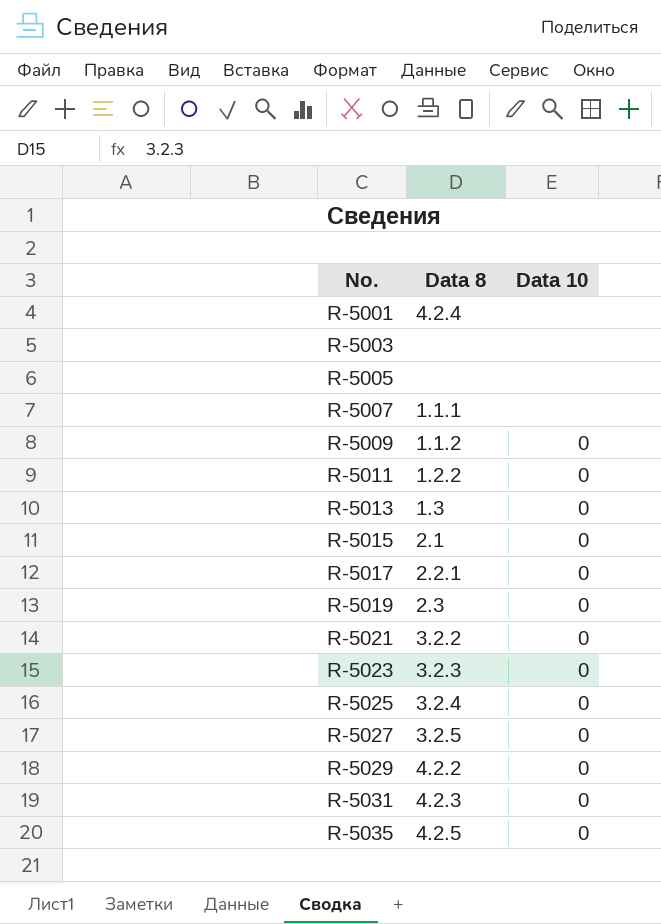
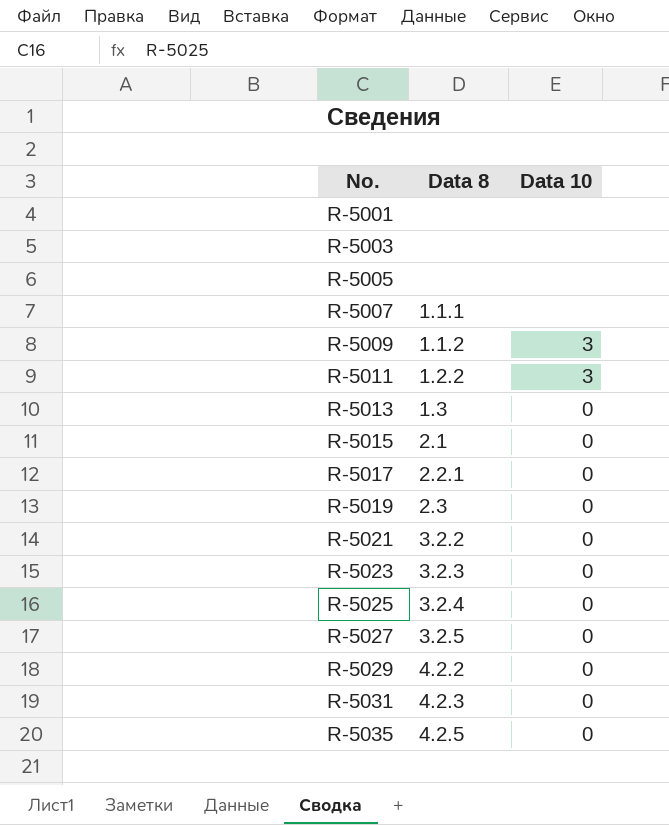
R-5001 | Data 8: 4.2.4 -> none
R-5009 | Data 10: 0 -> 3
R-5011 | Data 10: 0 -> 3

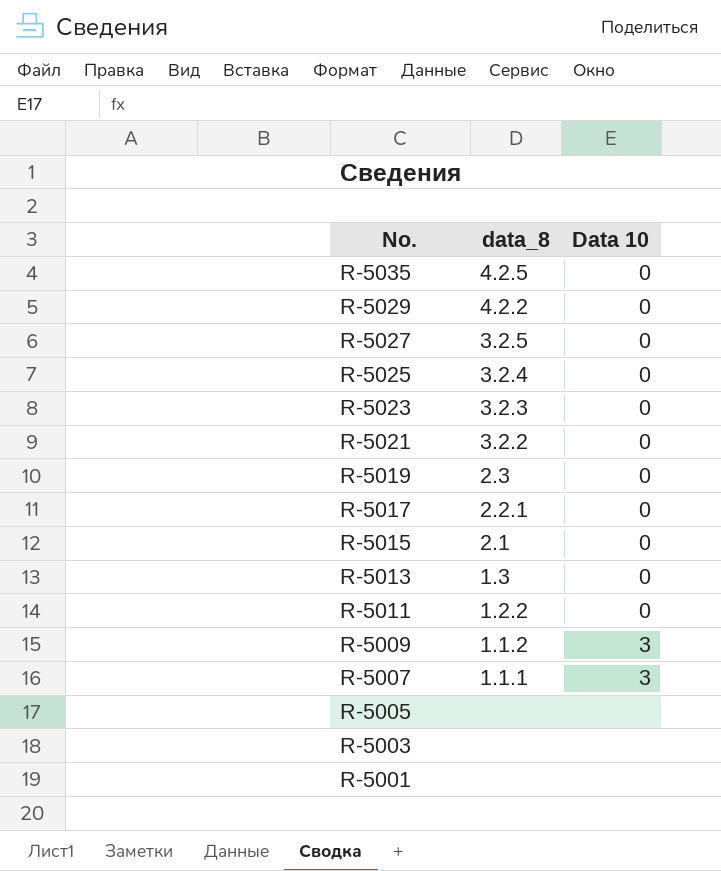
row order: No. ascending -> No. descending
column name: Data 8 -> data_8
row R-5031: 4.2.3 | 0 -> none
R-5011 | Data 10: 3 -> 0
R-5007 | Data 10: none -> 3

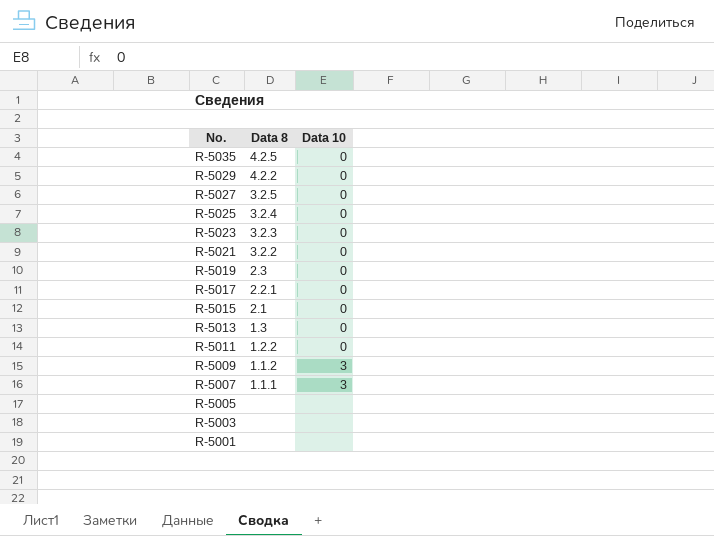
column name: data_8 -> Data 8

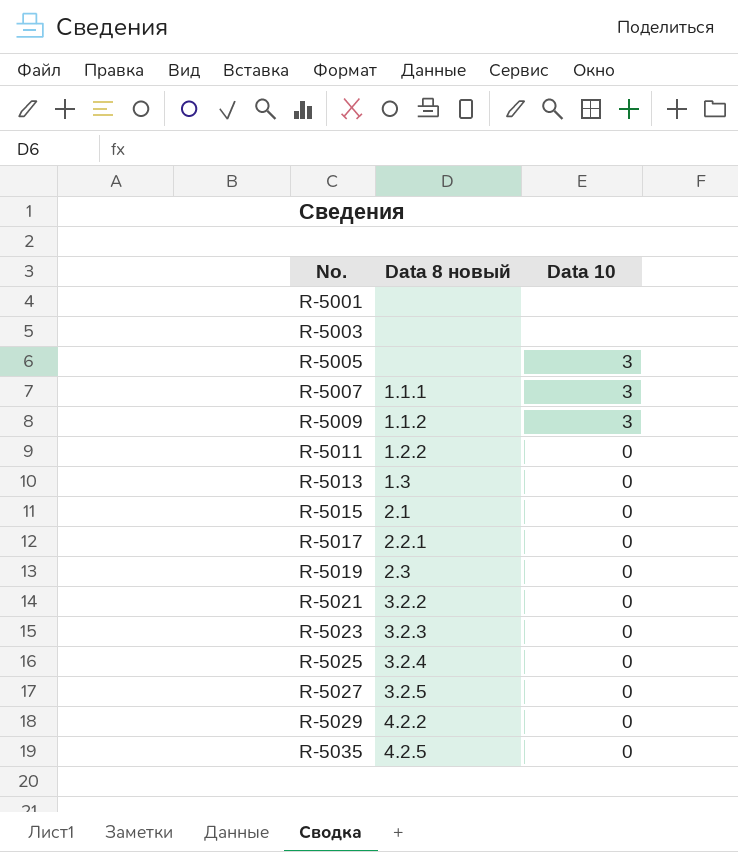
row order: No. descending -> No. ascending
column name: Data 8 -> Data 8 новый
R-5005 | Data 10: none -> 3

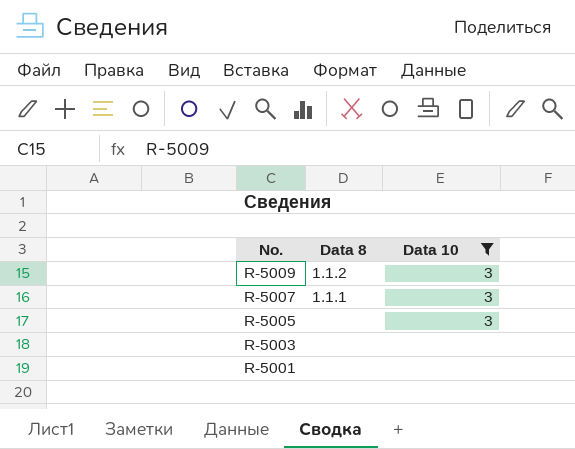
filter: none -> Data 10 != 0
row order: No. ascending -> No. descending
column name: Data 8 новый -> Data 8

